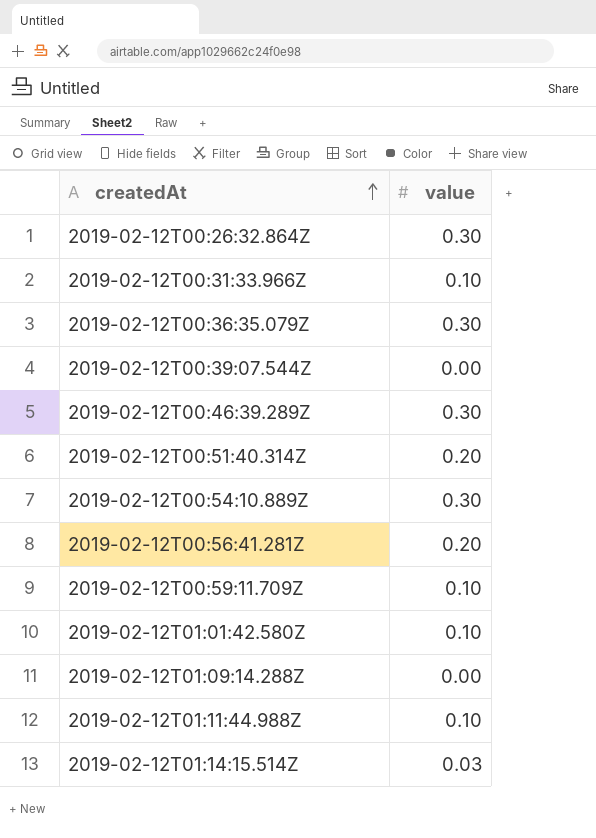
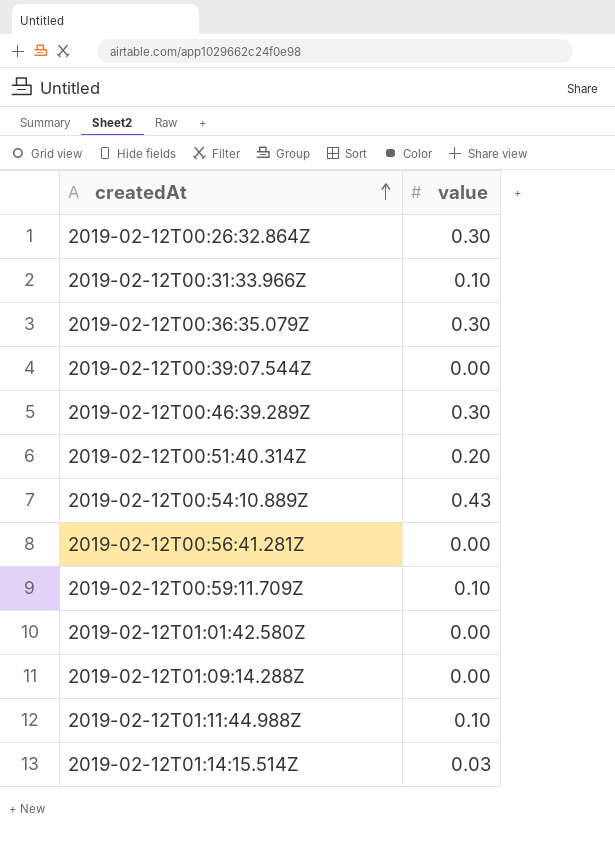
2019-02-12T00:54:10.889Z | value: 0.30 -> 0.43
2019-02-12T00:56:41.281Z | value: 0.20 -> 0.00
2019-02-12T01:01:42.580Z | value: 0.10 -> 0.00

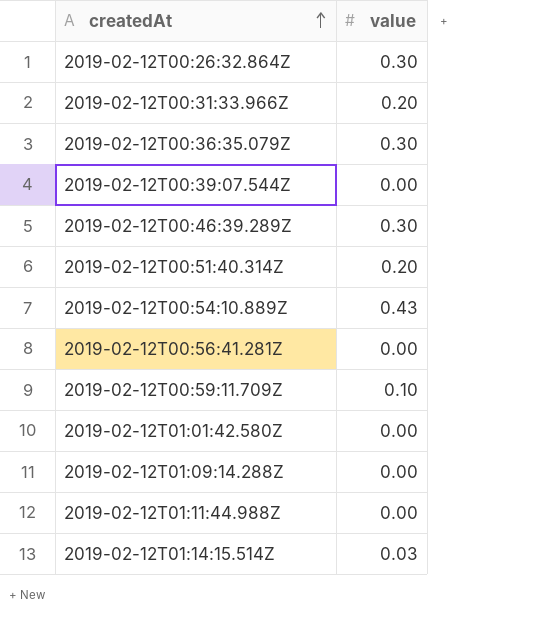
2019-02-12T00:31:33.966Z | value: 0.10 -> 0.20
2019-02-12T01:11:44.988Z | value: 0.10 -> 0.00

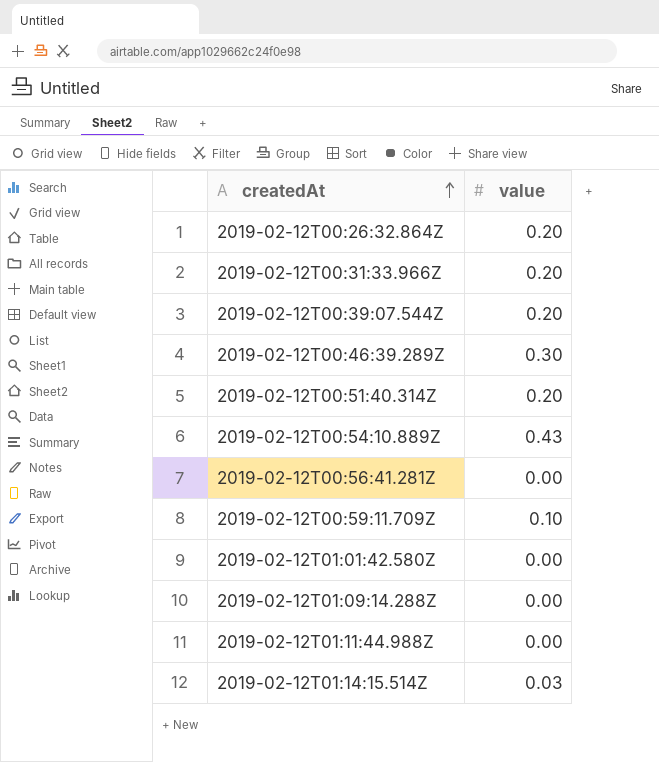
row 2019-02-12T00:36:35.079Z: 0.30 -> none
2019-02-12T00:26:32.864Z | value: 0.30 -> 0.20
2019-02-12T00:39:07.544Z | value: 0.00 -> 0.20

